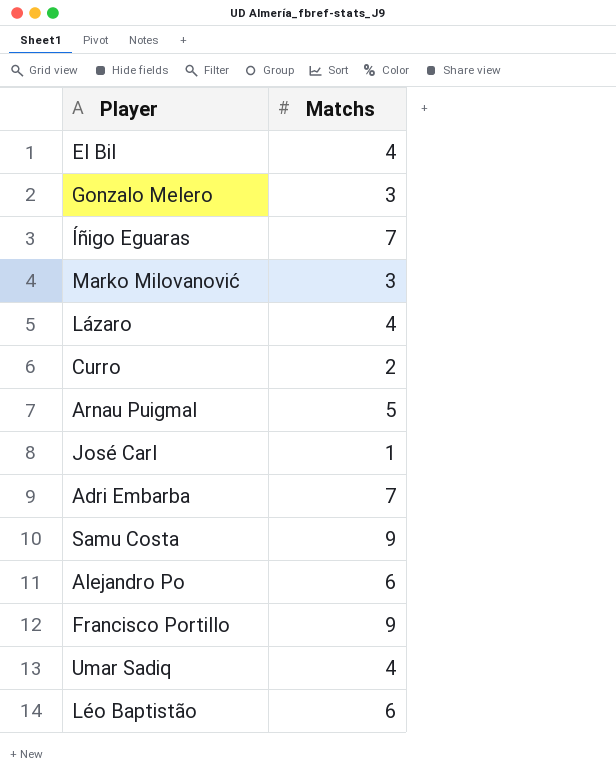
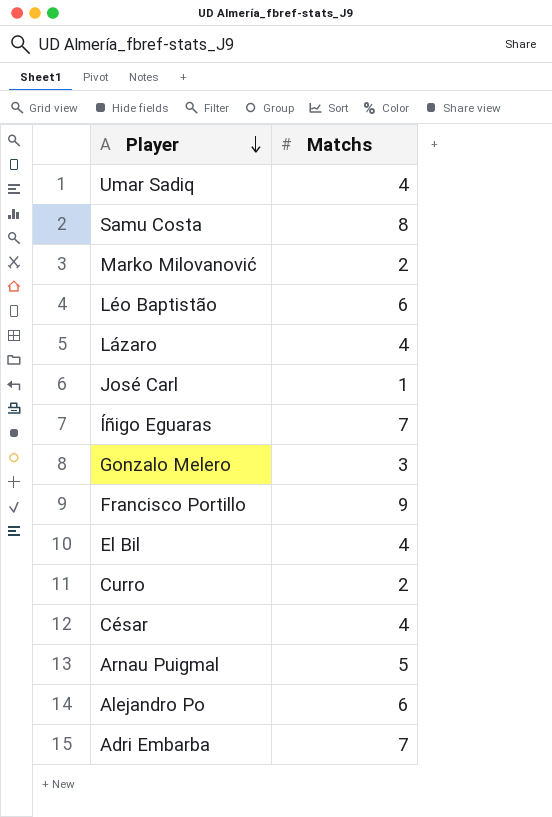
row order: none -> Player descending
Samu Costa | Matchs: 9 -> 8
Marko Milovanović | Matchs: 3 -> 2
row César: none -> 4

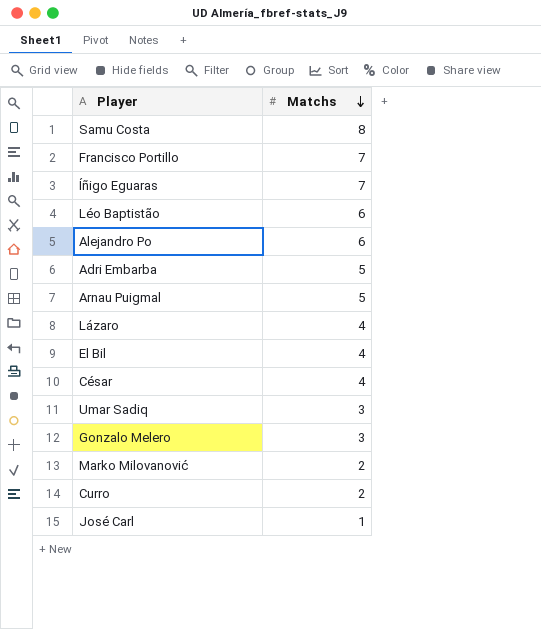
row order: Player descending -> Matchs descending
Francisco Portillo | Matchs: 9 -> 7
Adri Embarba | Matchs: 7 -> 5
Umar Sadiq | Matchs: 4 -> 3

